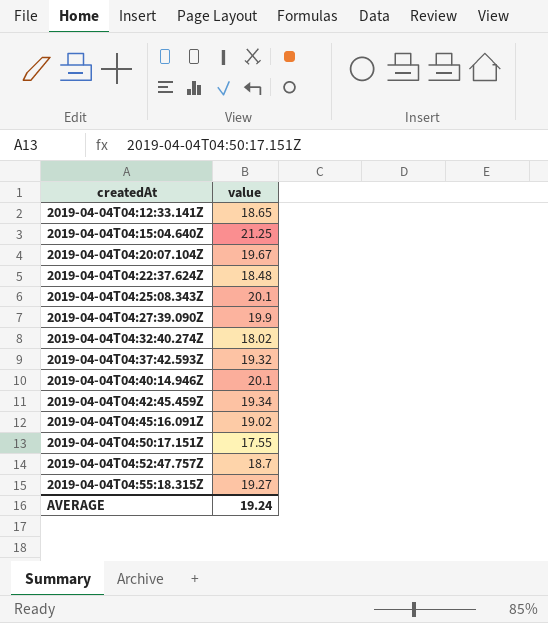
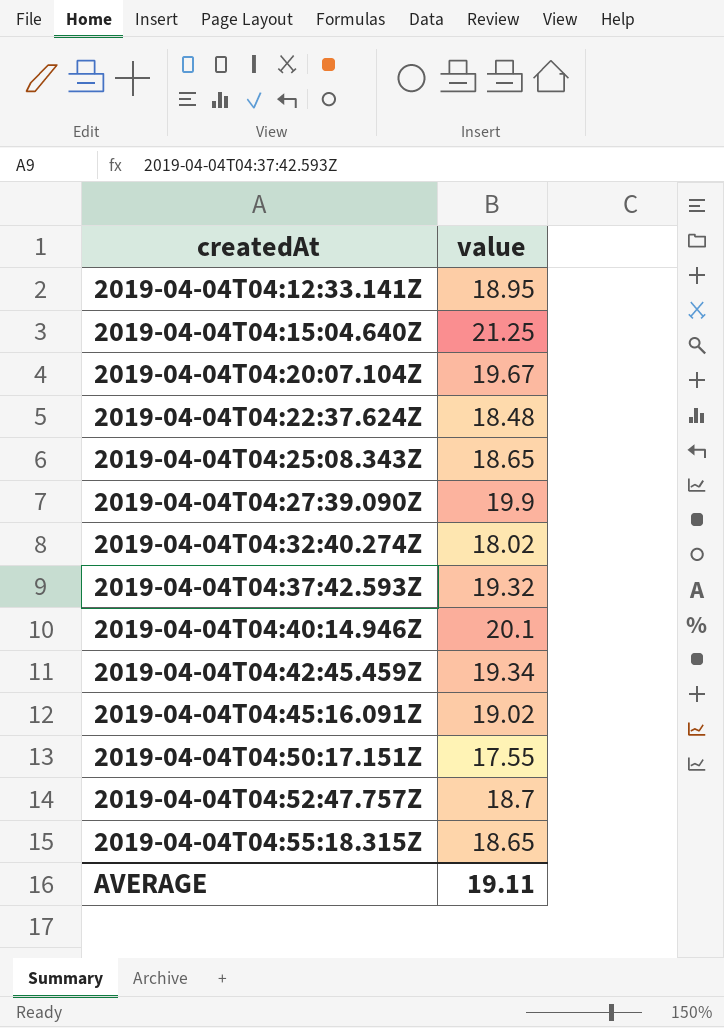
2019-04-04T04:12:33.141Z | value: 18.65 -> 18.95
2019-04-04T04:25:08.343Z | value: 20.1 -> 18.65
2019-04-04T04:55:18.315Z | value: 19.27 -> 18.65
AVERAGE | value: 19.24 -> 19.11

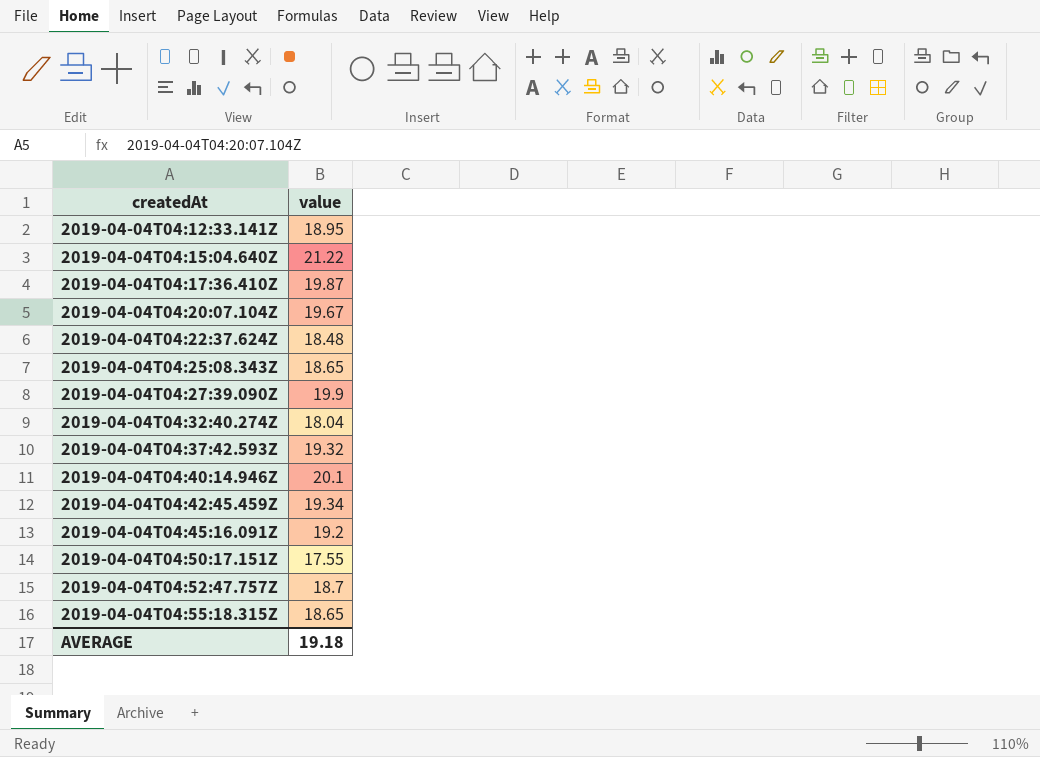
2019-04-04T04:15:04.640Z | value: 21.25 -> 21.22
row 2019-04-04T04:17:36.410Z: none -> 19.87
2019-04-04T04:32:40.274Z | value: 18.02 -> 18.04
2019-04-04T04:45:16.091Z | value: 19.02 -> 19.2
AVERAGE | value: 19.11 -> 19.18

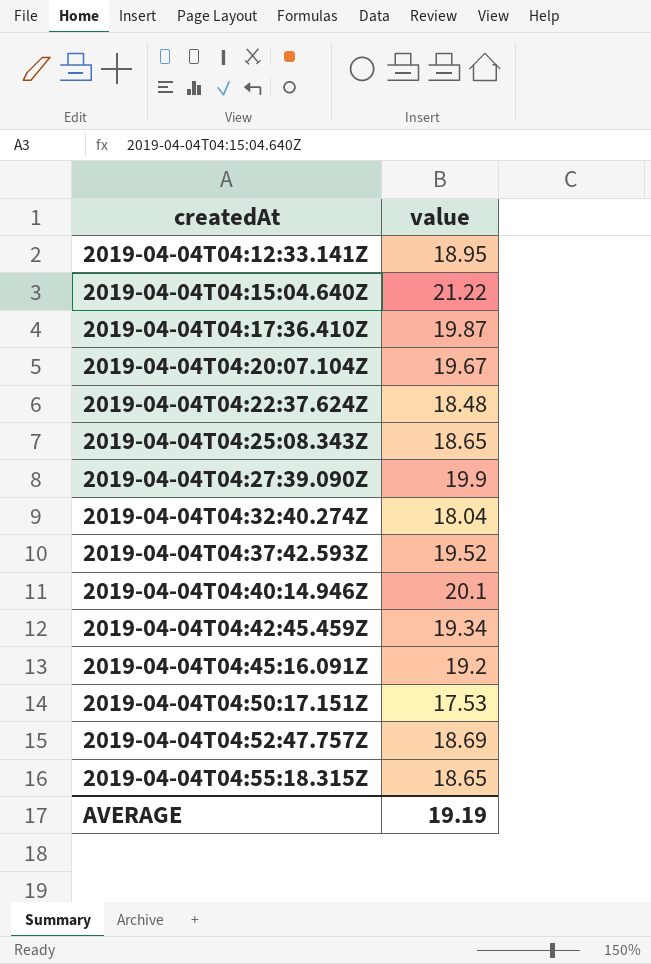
2019-04-04T04:37:42.593Z | value: 19.32 -> 19.52
2019-04-04T04:50:17.151Z | value: 17.55 -> 17.53
2019-04-04T04:52:47.757Z | value: 18.7 -> 18.69
AVERAGE | value: 19.18 -> 19.19

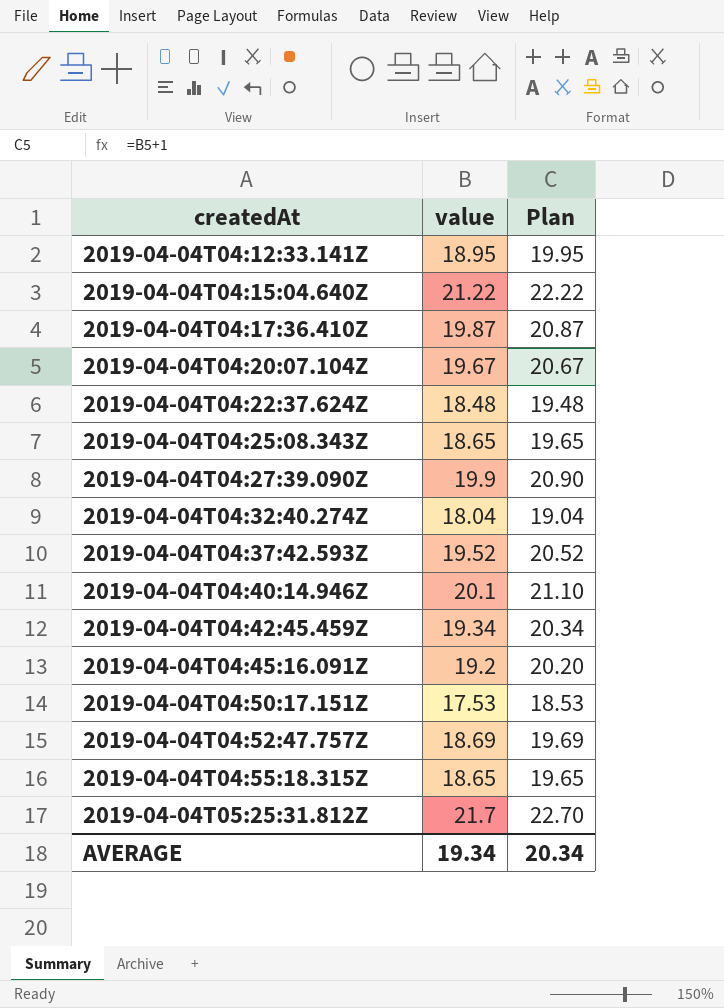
column Plan | formula: none -> [value] + 1
row 2019-04-04T05:25:31.812Z: none -> 21.7 | 22.70
AVERAGE | value: 19.19 -> 19.34

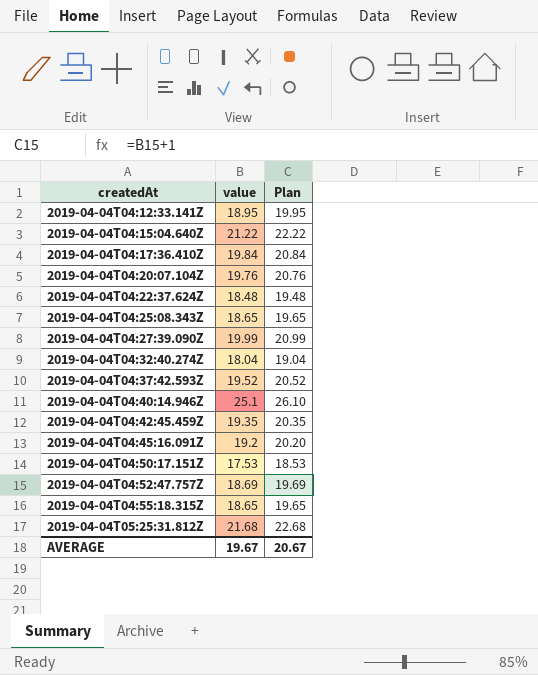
2019-04-04T04:17:36.410Z | value: 19.87 -> 19.84
2019-04-04T04:17:36.410Z | Plan: 20.87 -> 20.84
2019-04-04T04:20:07.104Z | value: 19.67 -> 19.76
2019-04-04T04:20:07.104Z | Plan: 20.67 -> 20.76
2019-04-04T04:27:39.090Z | value: 19.9 -> 19.99
2019-04-04T04:27:39.090Z | Plan: 20.90 -> 20.99
2019-04-04T04:40:14.946Z | value: 20.1 -> 25.1
2019-04-04T04:40:14.946Z | Plan: 21.10 -> 26.10
2019-04-04T04:42:45.459Z | value: 19.34 -> 19.35
2019-04-04T04:42:45.459Z | Plan: 20.34 -> 20.35
2019-04-04T05:25:31.812Z | value: 21.7 -> 21.68
2019-04-04T05:25:31.812Z | Plan: 22.70 -> 22.68
AVERAGE | value: 19.34 -> 19.67
AVERAGE | Plan: 20.34 -> 20.67

